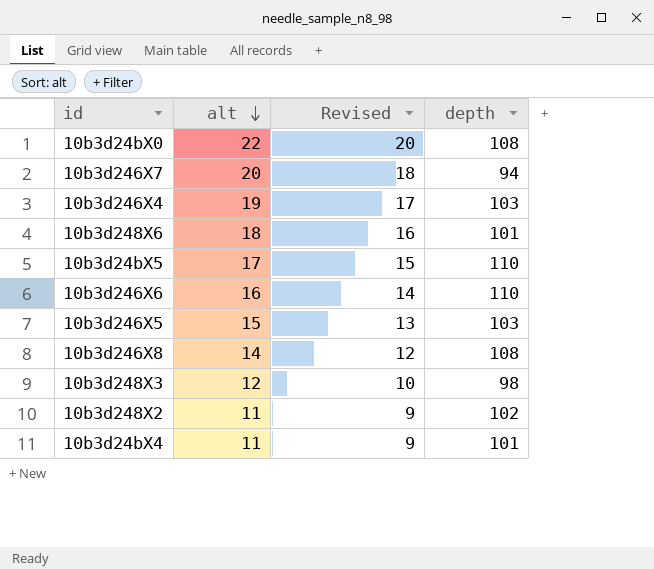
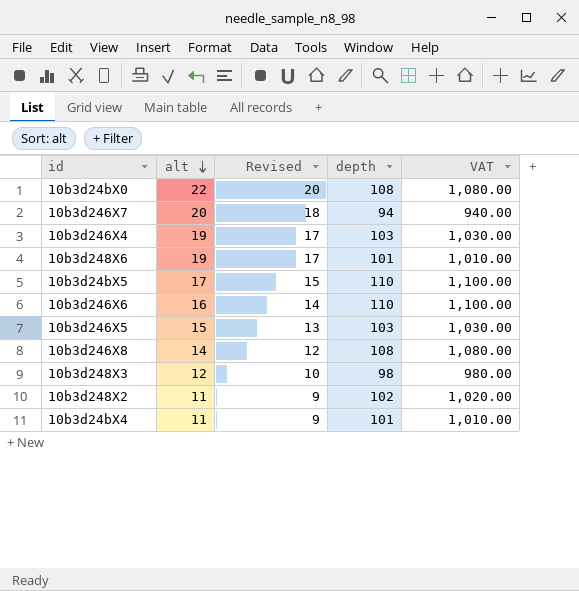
column VAT | formula: none -> [depth] * 10
10b3d248X6 | alt: 18 -> 19
10b3d248X6 | Revised: 16 -> 17

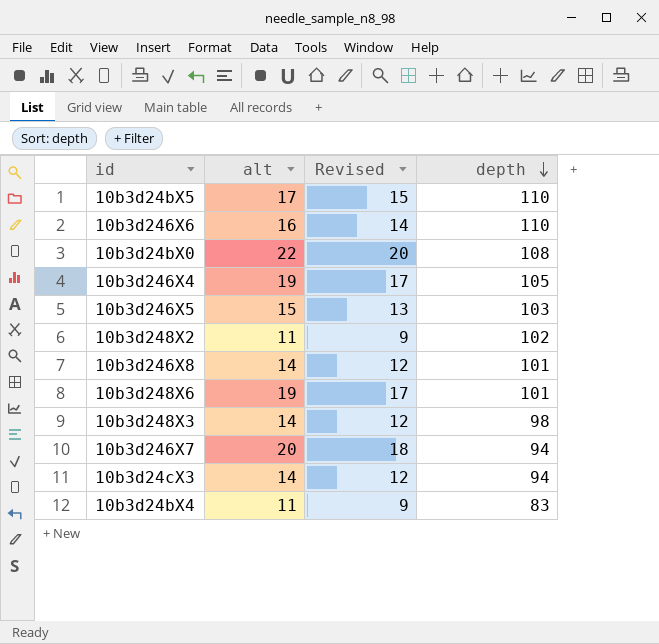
row order: alt descending -> depth descending
column VAT | formula: [depth] * 10 -> none
10b3d246X4 | depth: 103 -> 105
10b3d246X8 | depth: 108 -> 101
10b3d248X3 | alt: 12 -> 14
10b3d248X3 | Revised: 10 -> 12
row 10b3d24cX3: none -> 14 | 12 | 94
10b3d24bX4 | depth: 101 -> 83

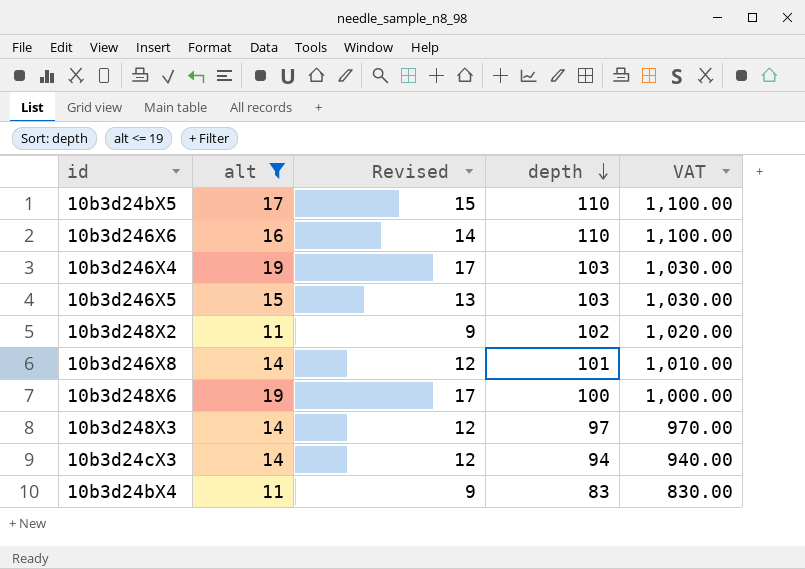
filter: none -> alt <= 19
column VAT | formula: none -> [depth] * 10
10b3d246X4 | depth: 105 -> 103
10b3d248X6 | depth: 101 -> 100
10b3d248X3 | depth: 98 -> 97

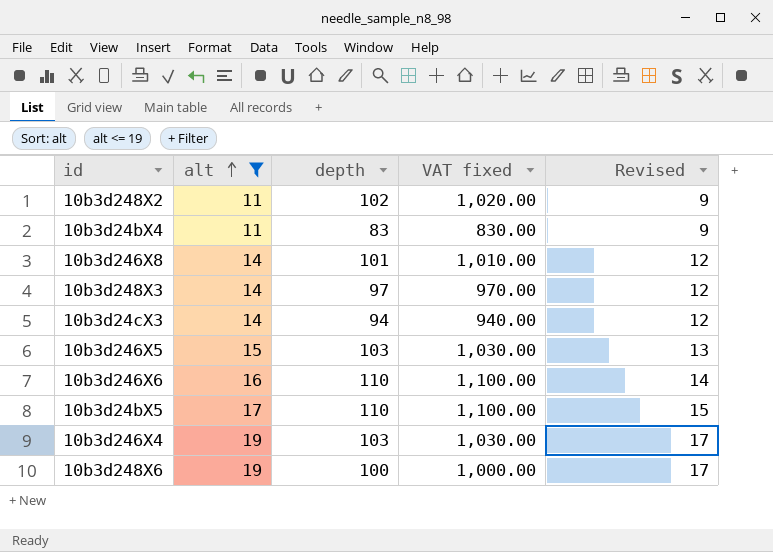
row order: depth descending -> alt ascending
column name: VAT -> VAT fixed
column Revised | position: 3 -> 5

